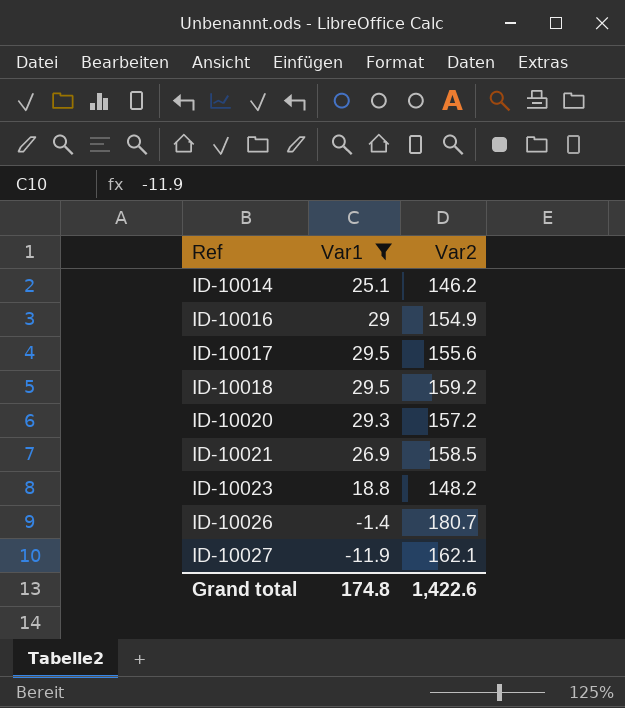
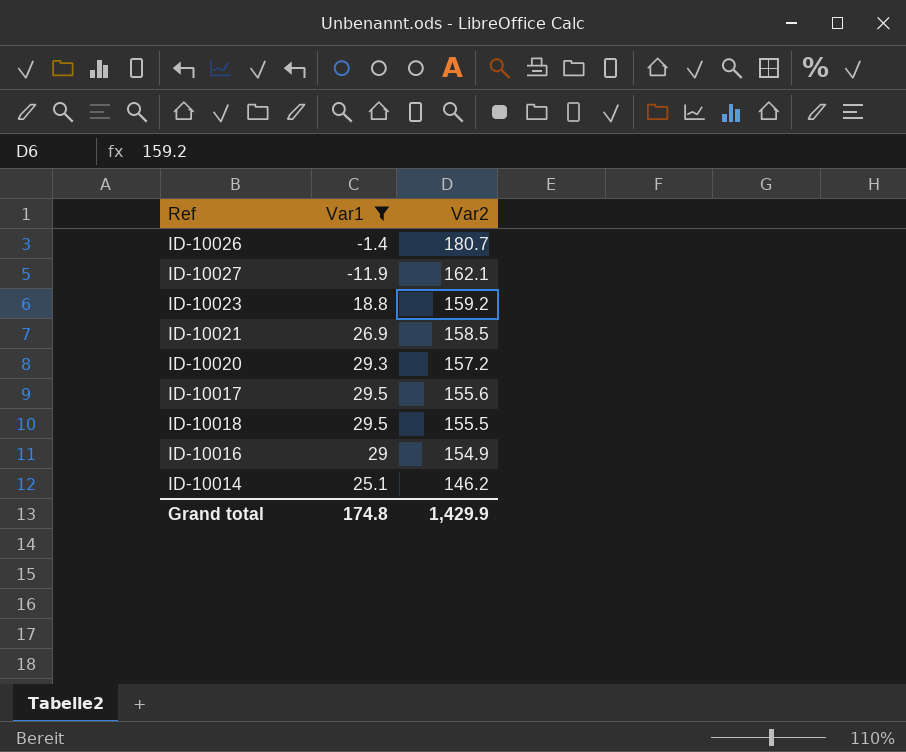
row order: Ref ascending -> Var2 descending
ID-10023 | Var2: 148.2 -> 159.2
ID-10018 | Var2: 159.2 -> 155.5
Grand total | Var2: 1,422.6 -> 1,429.9

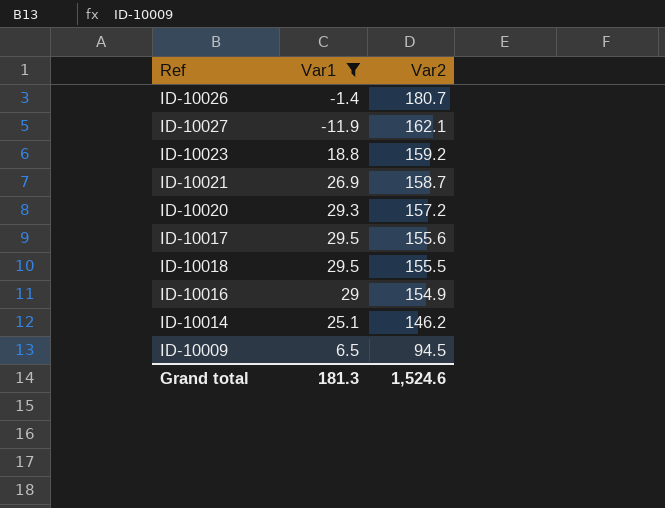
ID-10021 | Var2: 158.5 -> 158.7
row ID-10009: none -> 6.5 | 94.5
Grand total | Var1: 174.8 -> 181.3
Grand total | Var2: 1,429.9 -> 1,524.6

